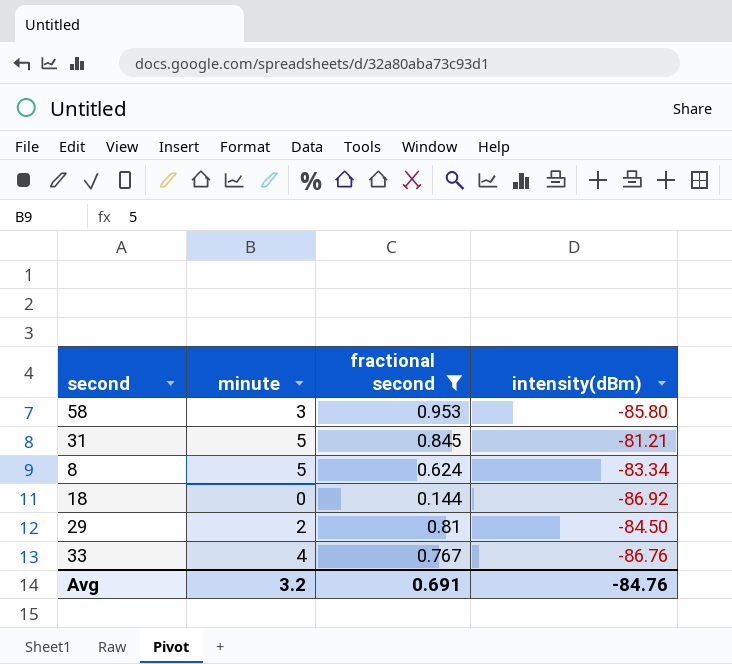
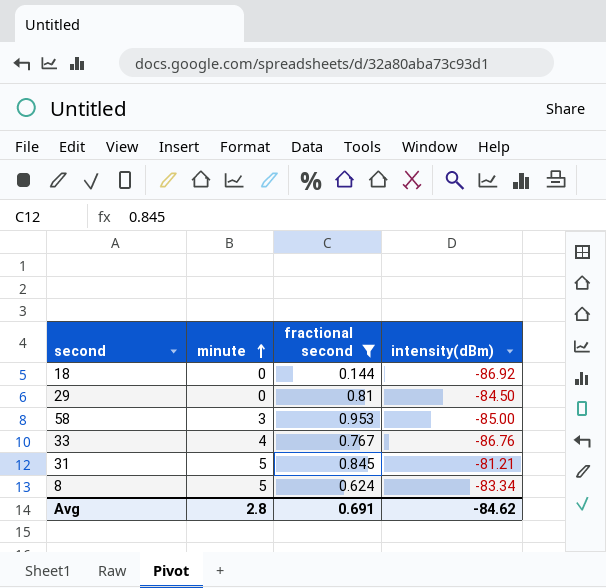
row order: none -> minute ascending
29 | minute: 2 -> 0
58 | intensity(dBm): -85.80 -> -85.00
Avg | minute: 3.2 -> 2.8
Avg | intensity(dBm): -84.76 -> -84.62

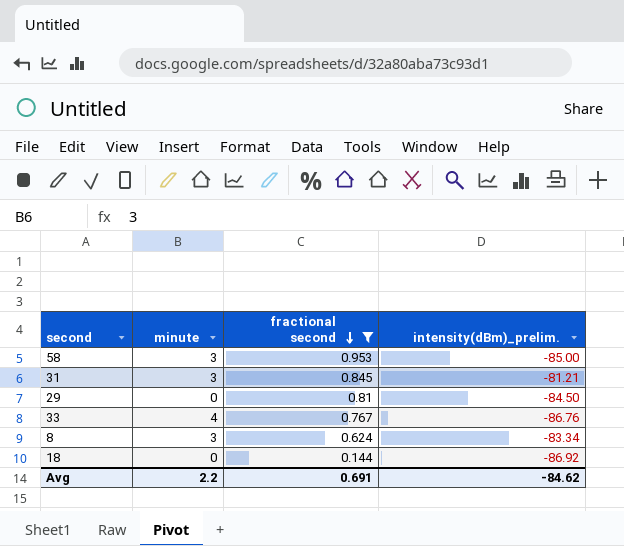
row order: minute ascending -> fractional second descending
column name: intensity(dBm) -> intensity(dBm)_prelim.
31 | minute: 5 -> 3
8 | minute: 5 -> 3
Avg | minute: 2.8 -> 2.2

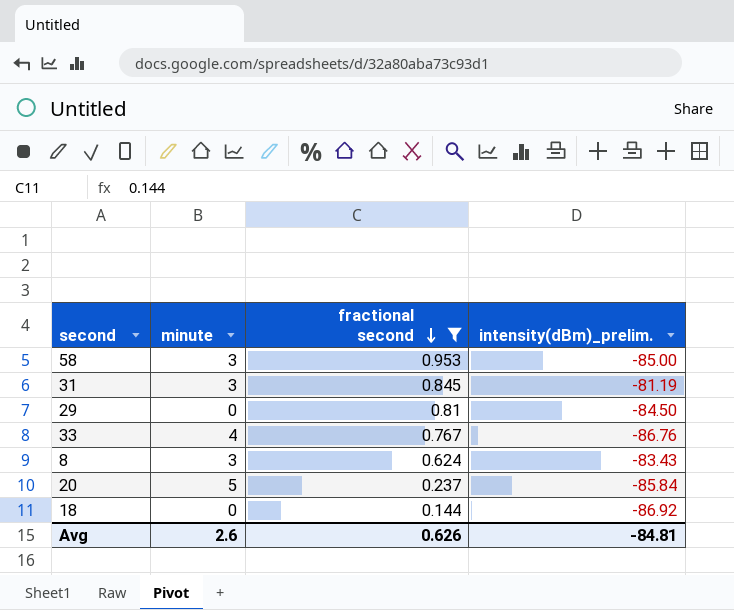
31 | intensity(dBm)_prelim.: -81.21 -> -81.19
8 | intensity(dBm)_prelim.: -83.34 -> -83.43
row 20: none -> 5 | 0.237 | -85.84
Avg | minute: 2.2 -> 2.6
Avg | fractional second: 0.691 -> 0.626
Avg | intensity(dBm)_prelim.: -84.62 -> -84.81

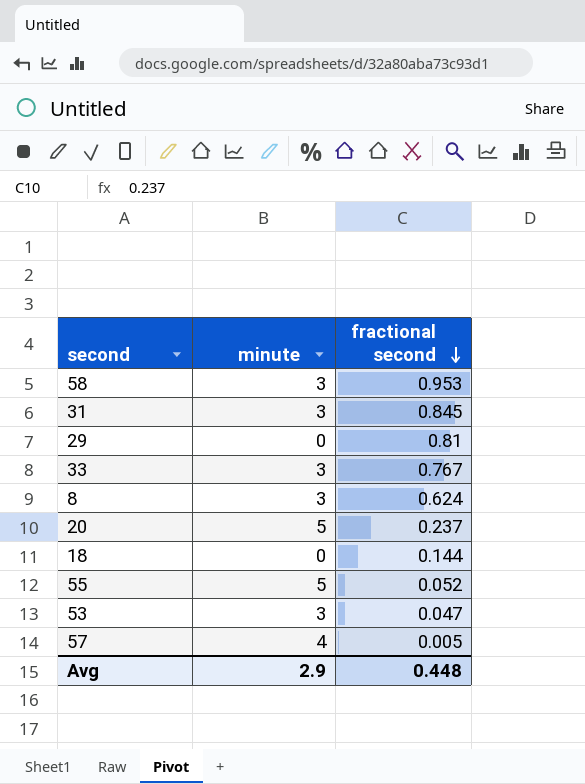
filter: fractional second >= 0.144 -> none
column intensity(dBm)_prelim. | position: 4 -> none
33 | minute: 4 -> 3
Avg | minute: 2.6 -> 2.9
Avg | fractional second: 0.626 -> 0.448

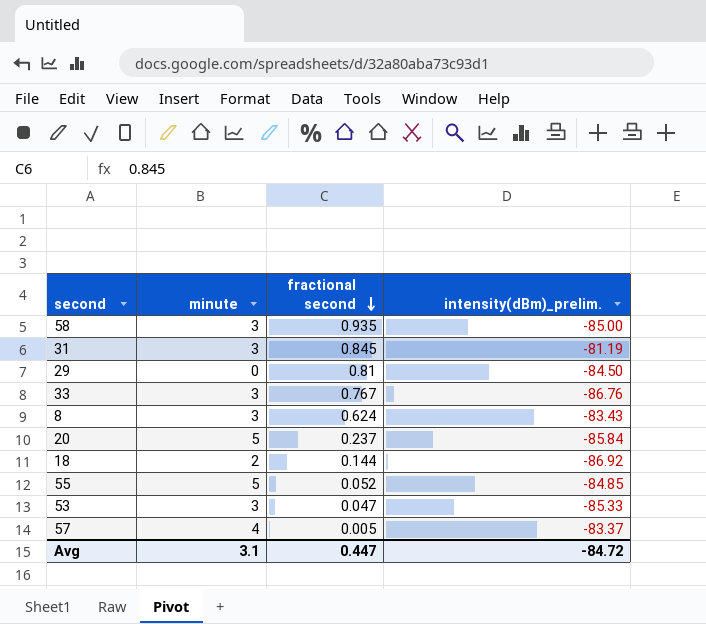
column intensity(dBm)_prelim. | position: none -> 4
58 | fractional second: 0.953 -> 0.935
18 | minute: 0 -> 2
Avg | minute: 2.9 -> 3.1
Avg | fractional second: 0.448 -> 0.447

